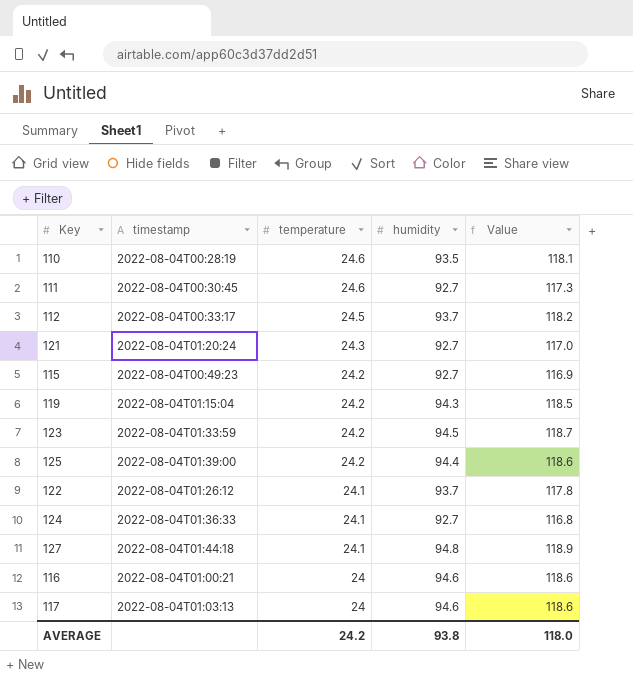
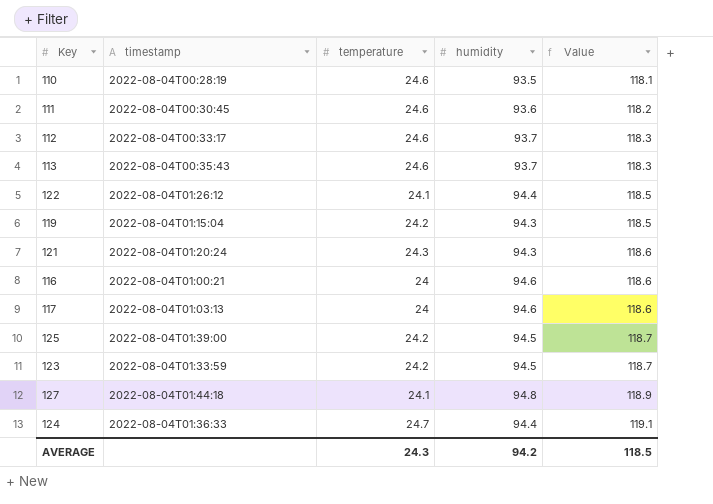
row order: temperature descending -> Value ascending
row 115: 2022-08-04T00:49:23 | 24.2 | 92.7 | 116.9 -> none
111 | humidity: 92.7 -> 93.6
111 | Value: 117.3 -> 118.2
112 | temperature: 24.5 -> 24.6
112 | Value: 118.2 -> 118.3
row 113: none -> 2022-08-04T00:35:43 | 24.6 | 93.7 | 118.3
122 | humidity: 93.7 -> 94.4
122 | Value: 117.8 -> 118.5
121 | humidity: 92.7 -> 94.3
121 | Value: 117.0 -> 118.6
125 | humidity: 94.4 -> 94.5
125 | Value: 118.6 -> 118.7
124 | temperature: 24.1 -> 24.7
124 | humidity: 92.7 -> 94.4
124 | Value: 116.8 -> 119.1
AVERAGE | temperature: 24.2 -> 24.3
AVERAGE | humidity: 93.8 -> 94.2
AVERAGE | Value: 118.0 -> 118.5

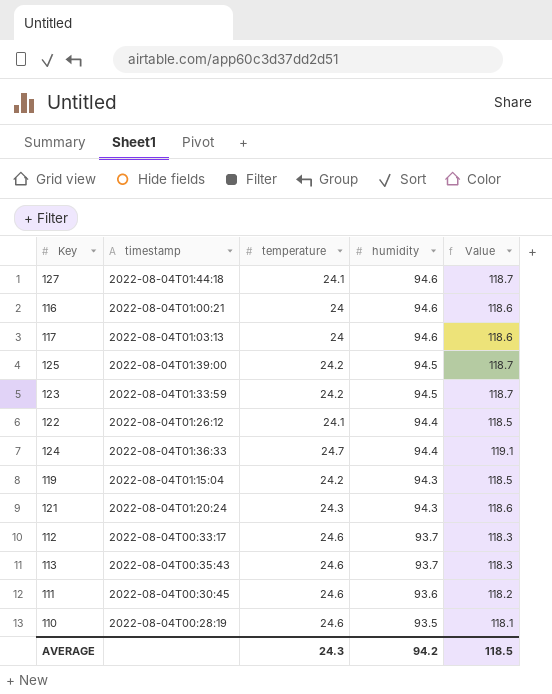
row order: Value ascending -> humidity descending
127 | humidity: 94.8 -> 94.6
127 | Value: 118.9 -> 118.7

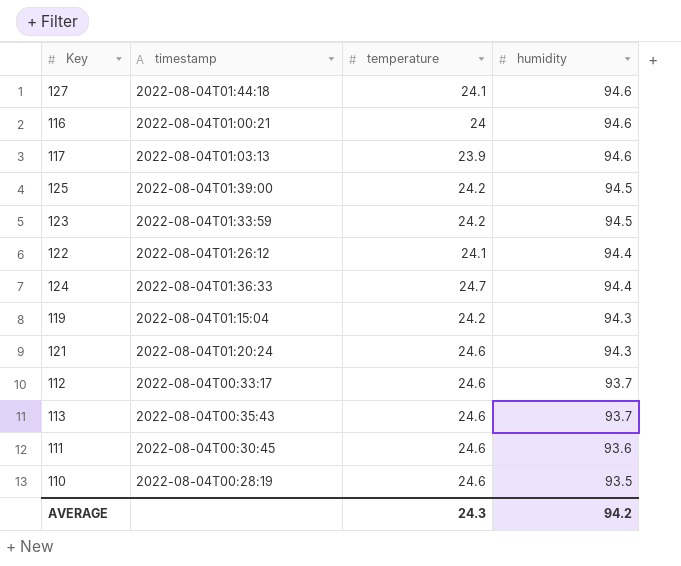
column Value | formula: [temperature] + [humidity] -> none
117 | temperature: 24 -> 23.9
121 | temperature: 24.3 -> 24.6

